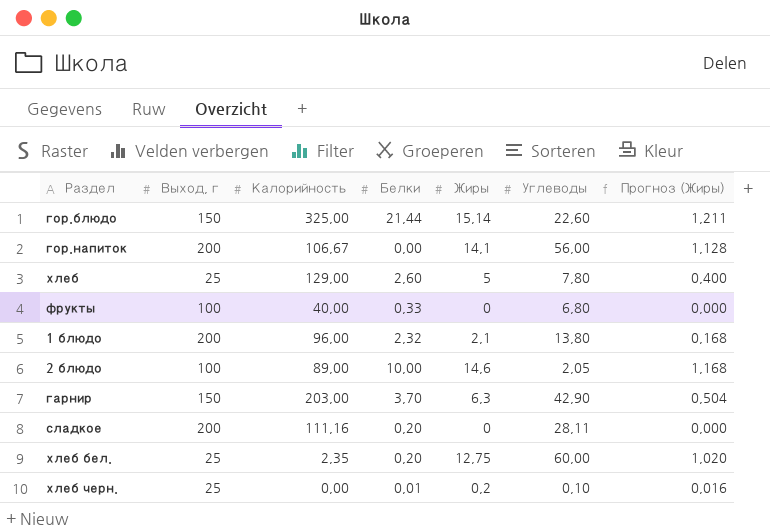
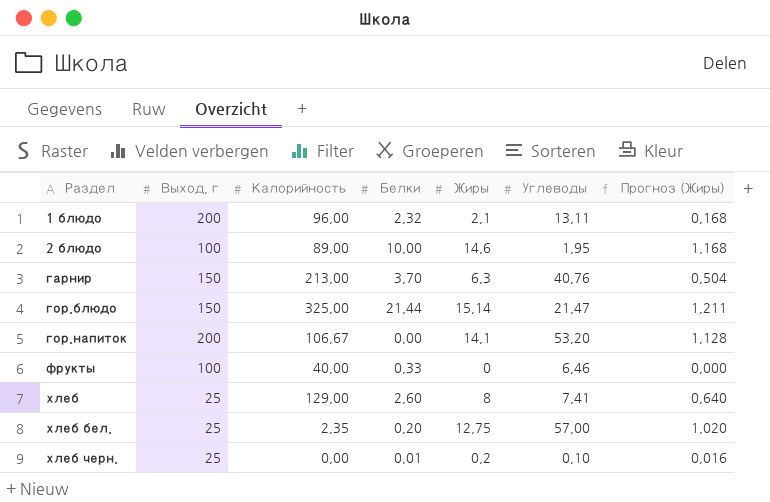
row order: none -> Раздел ascending
row сладкое: 200 | 111,16 | 0,20 | 0 | 28,11 | 0,000 -> none
1 блюдо | Углеводы: 13,80 -> 13,11
2 блюдо | Углеводы: 2,05 -> 1,95
гарнир | Калорийность: 203,00 -> 213,00
гарнир | Углеводы: 42,90 -> 40,76
гор.блюдо | Углеводы: 22,60 -> 21,47
гор.напиток | Углеводы: 56,00 -> 53,20
фрукты | Углеводы: 6,80 -> 6,46
хлеб | Жиры: 5 -> 8
хлеб | Углеводы: 7,80 -> 7,41
хлеб | Прогноз (Жиры): 0,400 -> 0,640
хлеб бел. | Углеводы: 60,00 -> 57,00

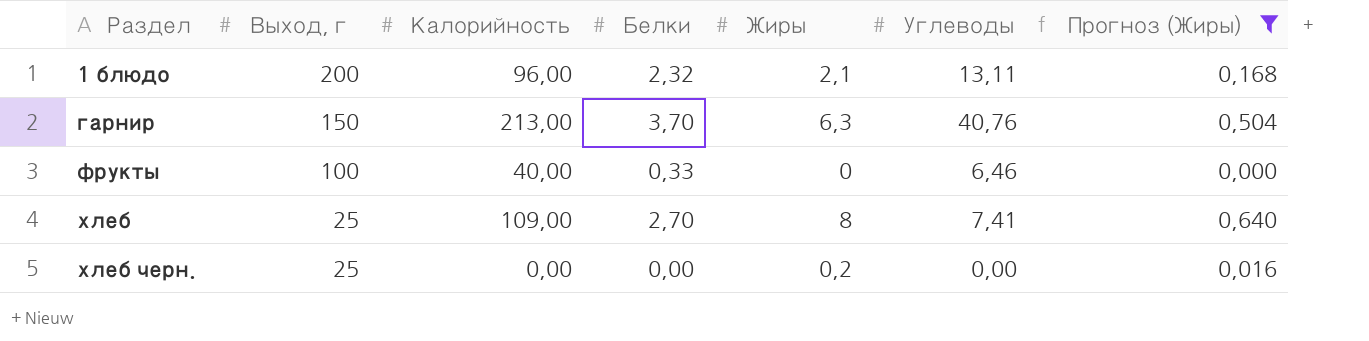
filter: none -> Прогноз (Жиры) <= 0,640
хлеб | Калорийность: 129,00 -> 109,00
хлеб | Белки: 2,60 -> 2,70
хлеб черн. | Белки: 0,01 -> 0,00
хлеб черн. | Углеводы: 0,10 -> 0,00

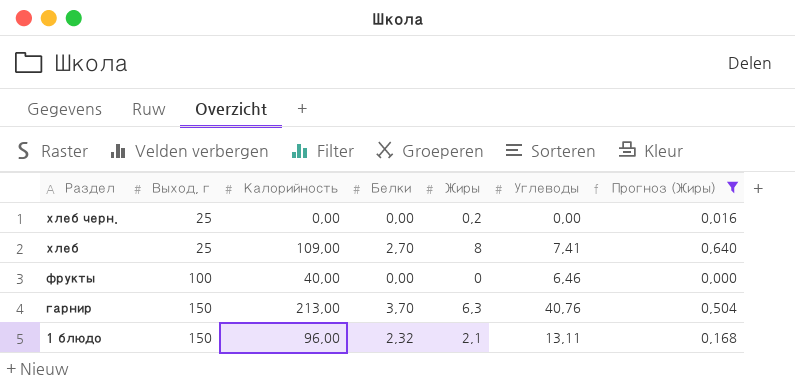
row order: Раздел ascending -> Раздел descending
фрукты | Белки: 0,33 -> 0,00
1 блюдо | Выход, г: 200 -> 150

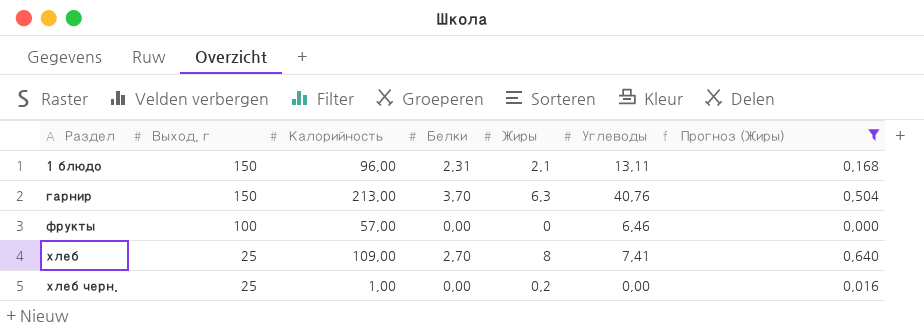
row order: Раздел descending -> Раздел ascending
1 блюдо | Белки: 2,32 -> 2,31
фрукты | Калорийность: 40,00 -> 57,00
хлеб черн. | Калорийность: 0,00 -> 1,00

